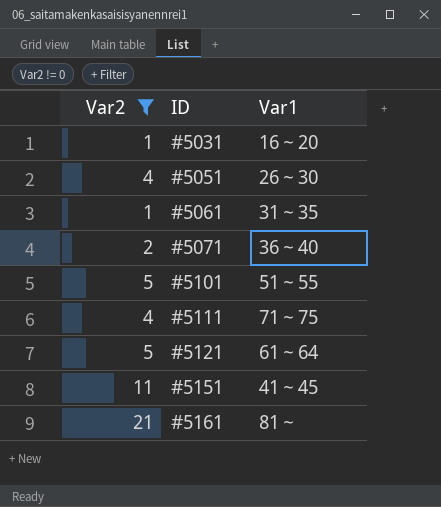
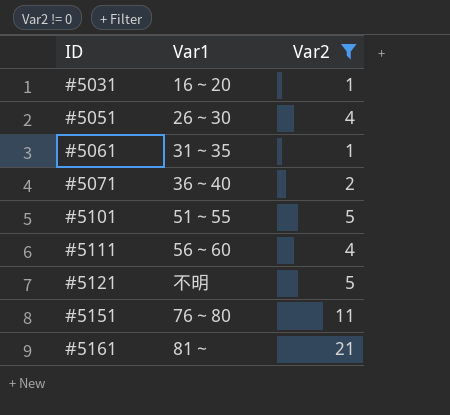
column Var2 | position: 1 -> 3
#5111 | Var1: 71～75 -> 56～60
#5121 | Var1: 61～64 -> 不明
#5151 | Var1: 41～45 -> 76～80

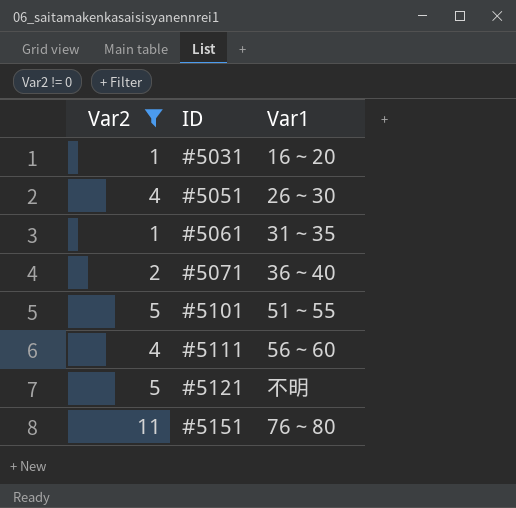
column Var2 | position: 3 -> 1
row #5161: 81～ | 21 -> none

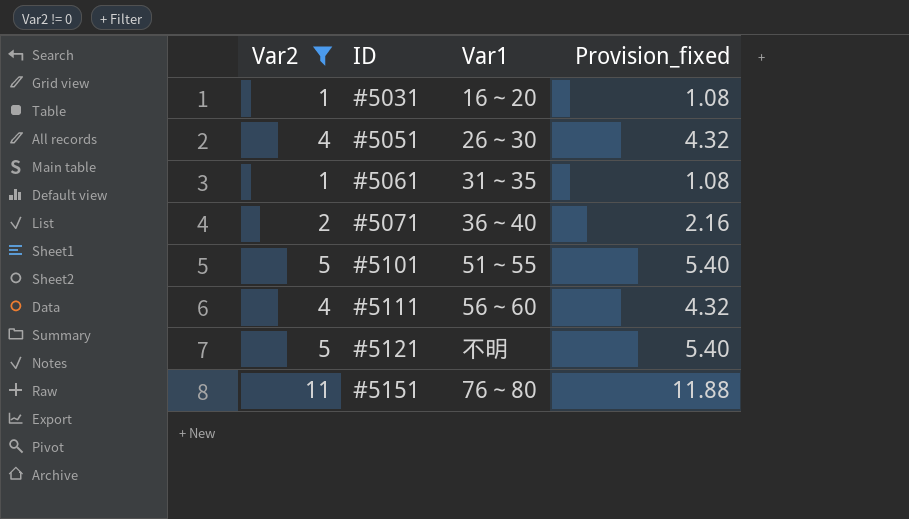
column Provision_fixed | formula: none -> [Var2] * 1.08

